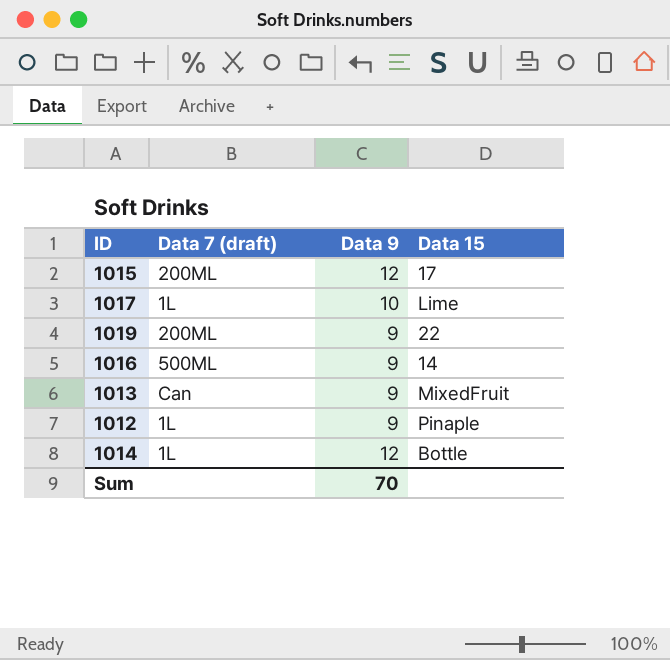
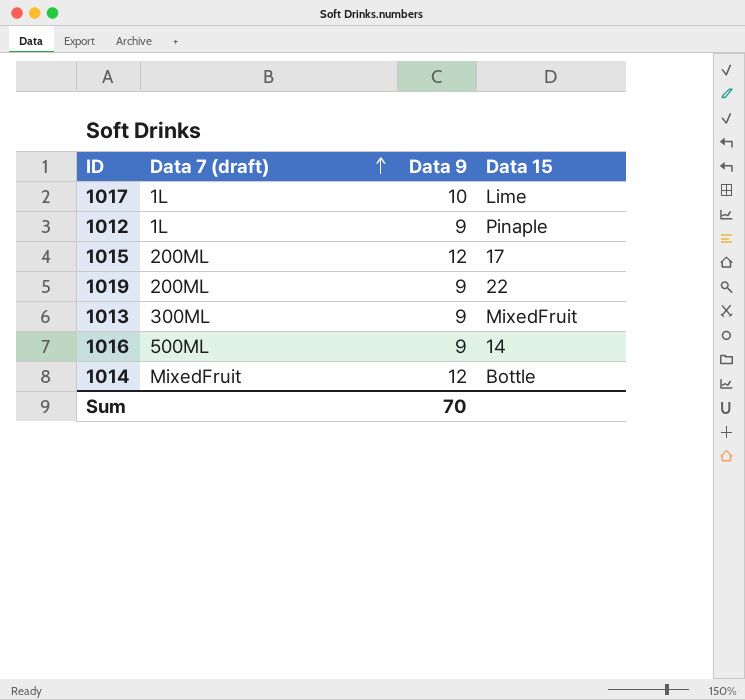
row order: none -> Data 7 (draft) ascending
1013 | Data 7 (draft): Can -> 300ML
1014 | Data 7 (draft): 1L -> MixedFruit

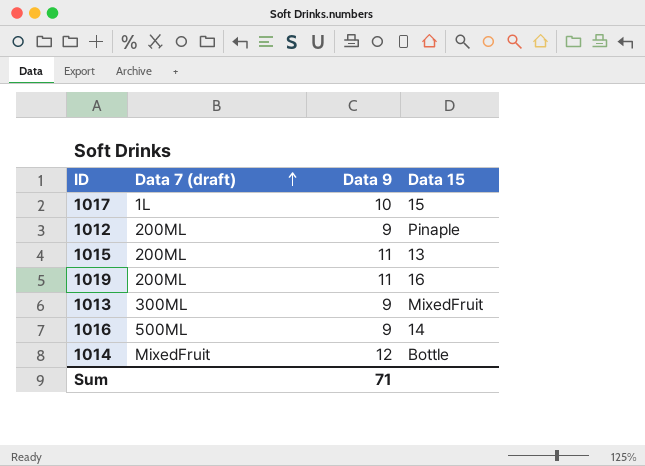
1017 | Data 15: Lime -> 15
1012 | Data 7 (draft): 1L -> 200ML
1015 | Data 9: 12 -> 11
1015 | Data 15: 17 -> 13
1019 | Data 9: 9 -> 11
1019 | Data 15: 22 -> 16
Sum | Data 9: 70 -> 71

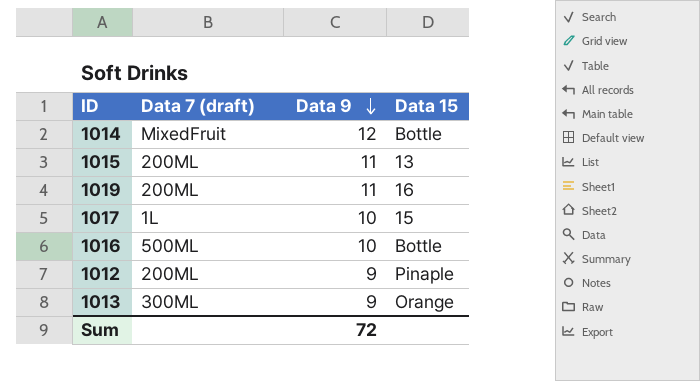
row order: Data 7 (draft) ascending -> Data 9 descending
1016 | Data 9: 9 -> 10
1016 | Data 15: 14 -> Bottle
1013 | Data 15: MixedFruit -> Orange
Sum | Data 9: 71 -> 72

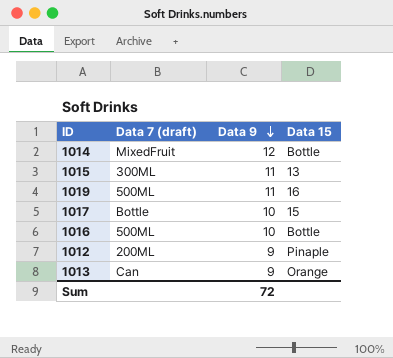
1015 | Data 7 (draft): 200ML -> 300ML
1019 | Data 7 (draft): 200ML -> 500ML
1017 | Data 7 (draft): 1L -> Bottle
1013 | Data 7 (draft): 300ML -> Can

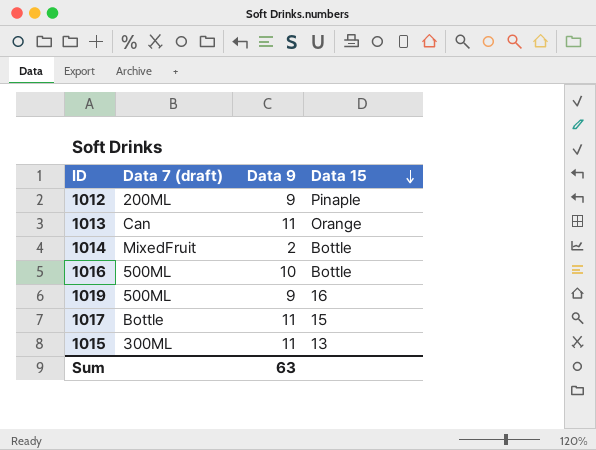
row order: Data 9 descending -> Data 15 descending
1013 | Data 9: 9 -> 11
1014 | Data 9: 12 -> 2
1019 | Data 9: 11 -> 9
1017 | Data 9: 10 -> 11
Sum | Data 9: 72 -> 63

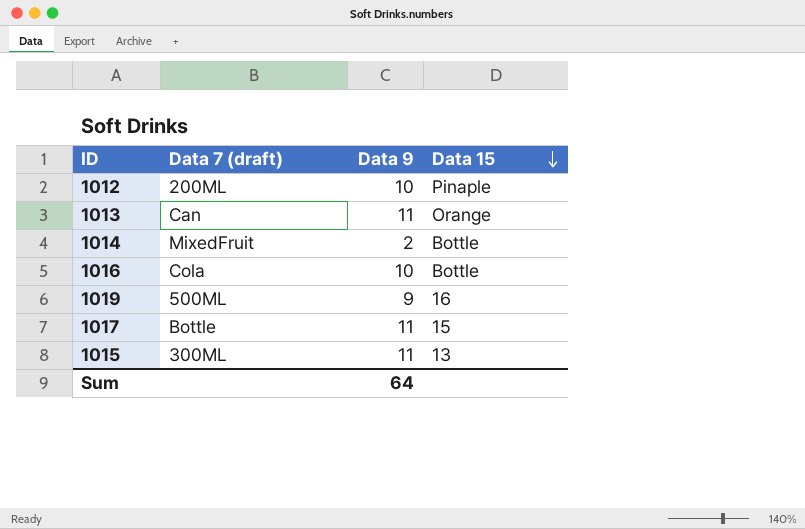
1012 | Data 9: 9 -> 10
1016 | Data 7 (draft): 500ML -> Cola
Sum | Data 9: 63 -> 64

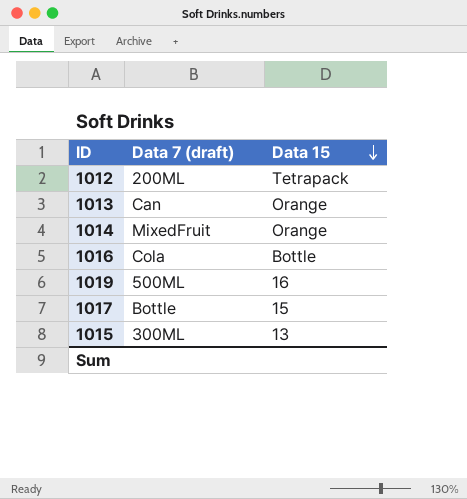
column Data 9 | position: 3 -> none
1012 | Data 15: Pinaple -> Tetrapack
1014 | Data 15: Bottle -> Orange

